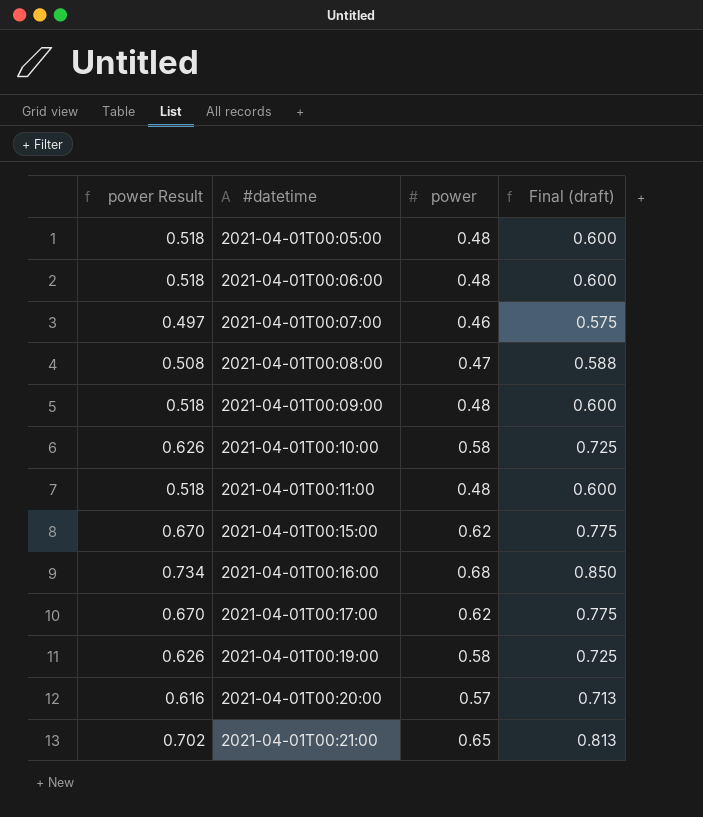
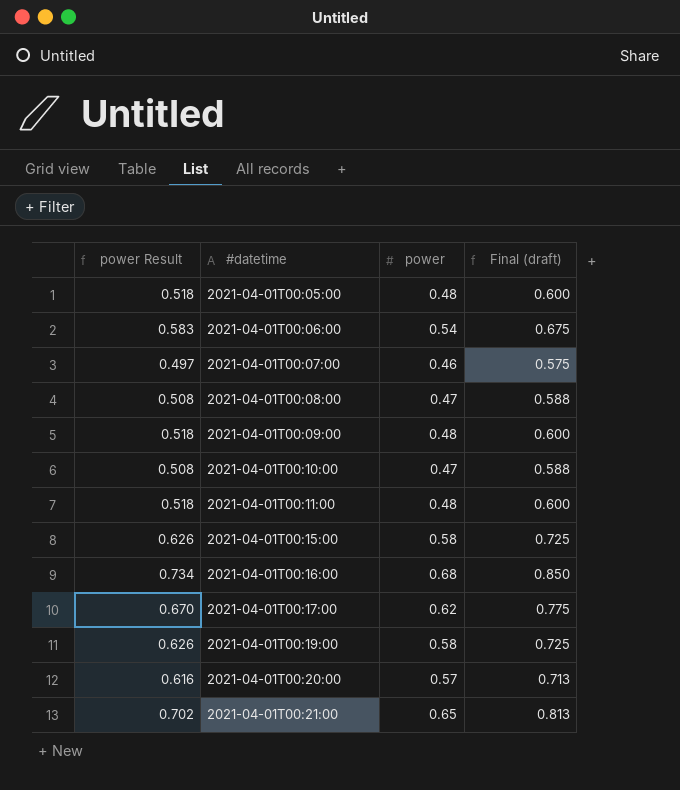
2021-04-01T00:06:00 | power Result: 0.518 -> 0.583
2021-04-01T00:06:00 | power: 0.48 -> 0.54
2021-04-01T00:06:00 | Final (draft): 0.600 -> 0.675
2021-04-01T00:10:00 | power Result: 0.626 -> 0.508
2021-04-01T00:10:00 | power: 0.58 -> 0.47
2021-04-01T00:10:00 | Final (draft): 0.725 -> 0.588
2021-04-01T00:15:00 | power Result: 0.670 -> 0.626
2021-04-01T00:15:00 | power: 0.62 -> 0.58
2021-04-01T00:15:00 | Final (draft): 0.775 -> 0.725

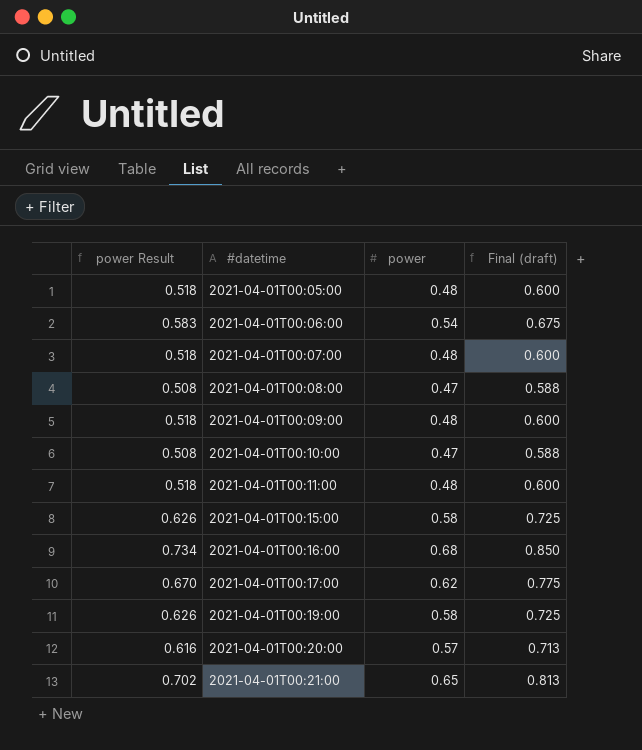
2021-04-01T00:07:00 | power Result: 0.497 -> 0.518
2021-04-01T00:07:00 | power: 0.46 -> 0.48
2021-04-01T00:07:00 | Final (draft): 0.575 -> 0.600

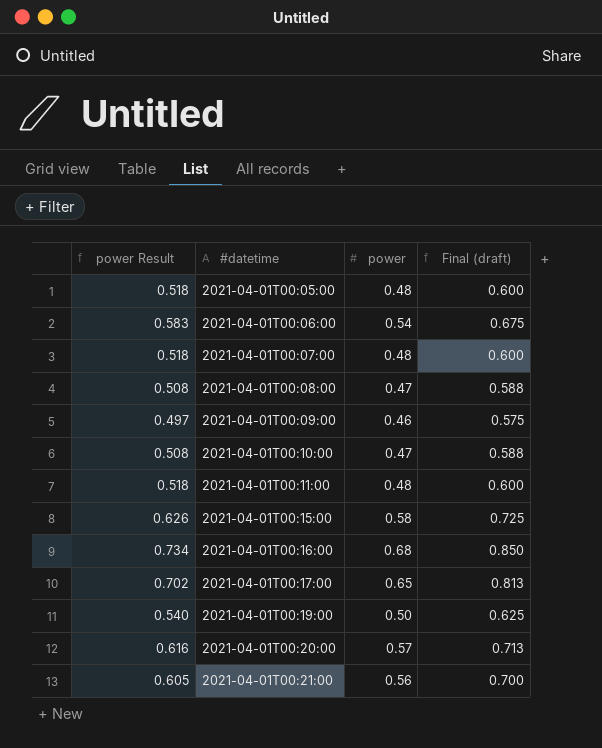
2021-04-01T00:09:00 | power Result: 0.518 -> 0.497
2021-04-01T00:09:00 | power: 0.48 -> 0.46
2021-04-01T00:09:00 | Final (draft): 0.600 -> 0.575
2021-04-01T00:17:00 | power Result: 0.670 -> 0.702
2021-04-01T00:17:00 | power: 0.62 -> 0.65
2021-04-01T00:17:00 | Final (draft): 0.775 -> 0.813
2021-04-01T00:19:00 | power Result: 0.626 -> 0.540
2021-04-01T00:19:00 | power: 0.58 -> 0.50
2021-04-01T00:19:00 | Final (draft): 0.725 -> 0.625
2021-04-01T00:21:00 | power Result: 0.702 -> 0.605
2021-04-01T00:21:00 | power: 0.65 -> 0.56
2021-04-01T00:21:00 | Final (draft): 0.813 -> 0.700

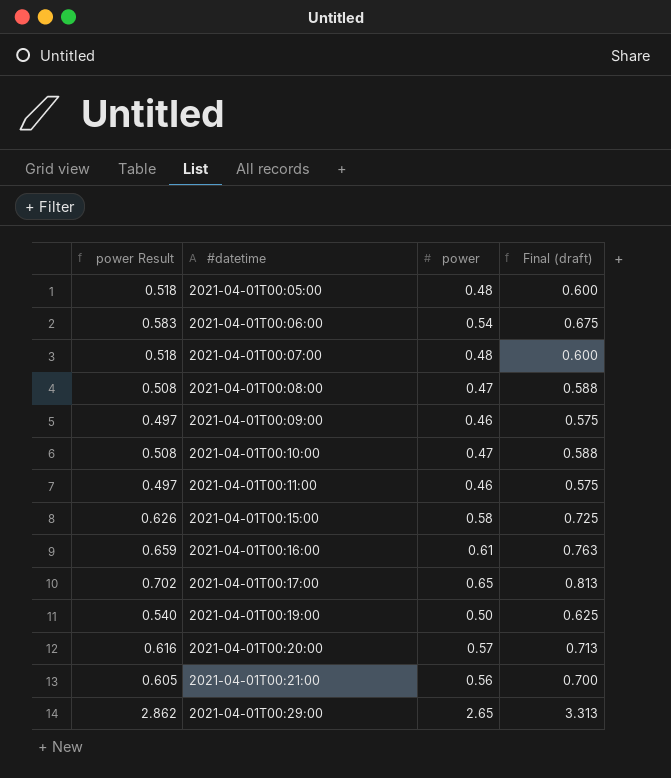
2021-04-01T00:11:00 | power Result: 0.518 -> 0.497
2021-04-01T00:11:00 | power: 0.48 -> 0.46
2021-04-01T00:11:00 | Final (draft): 0.600 -> 0.575
2021-04-01T00:16:00 | power Result: 0.734 -> 0.659
2021-04-01T00:16:00 | power: 0.68 -> 0.61
2021-04-01T00:16:00 | Final (draft): 0.850 -> 0.763
row 2021-04-01T00:29:00: none -> 2.862 | 2.65 | 3.313

